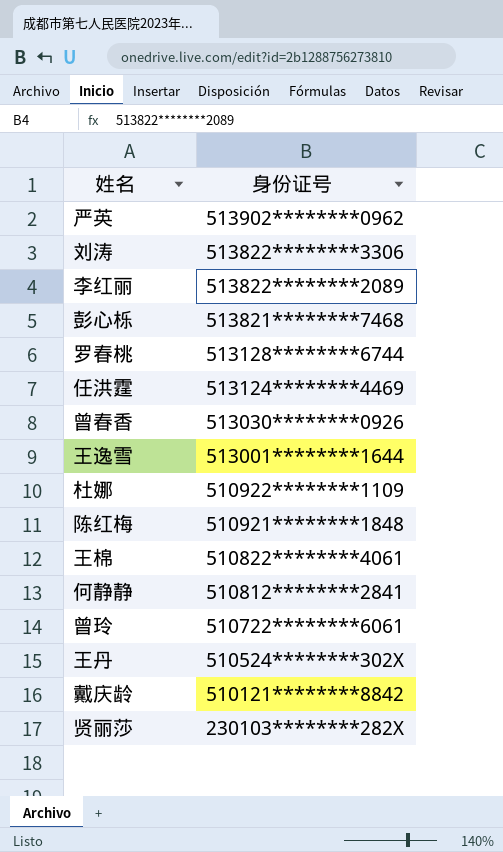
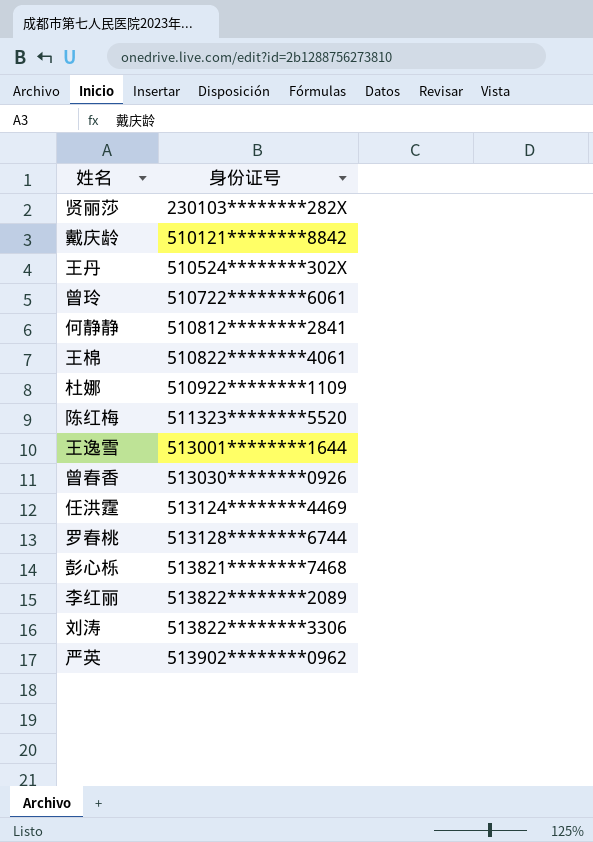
row order: 身份证号 descending -> 身份证号 ascending
陈红梅 | 身份证号: 510921********1848 -> 511323********5520

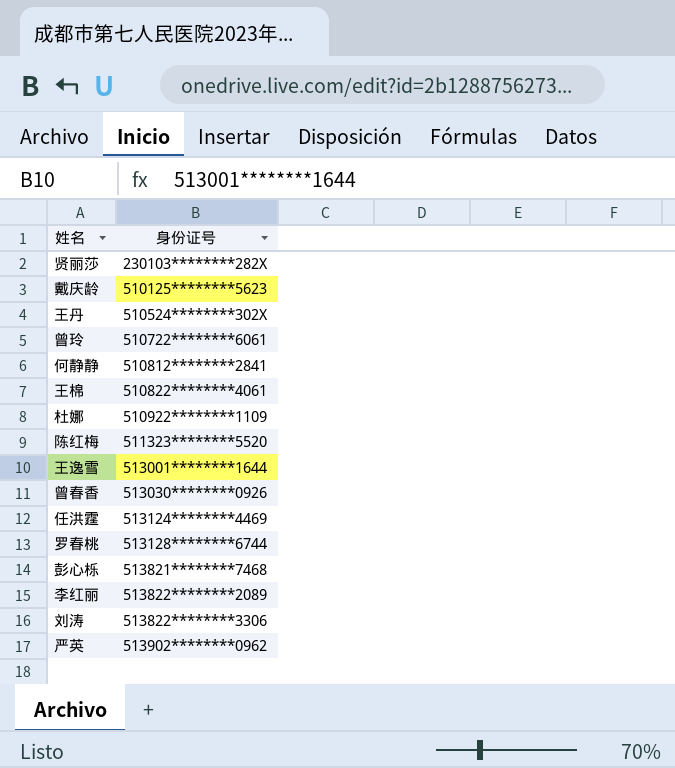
戴庆龄 | 身份证号: 510121********8842 -> 510125********5623

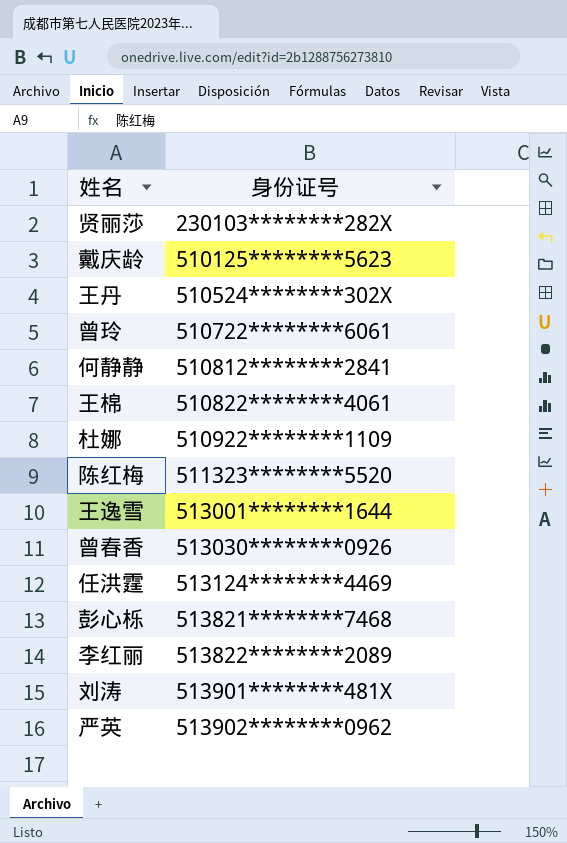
row 罗春桃: 513128********6744 -> none
刘涛 | 身份证号: 513822********3306 -> 513901********481X

